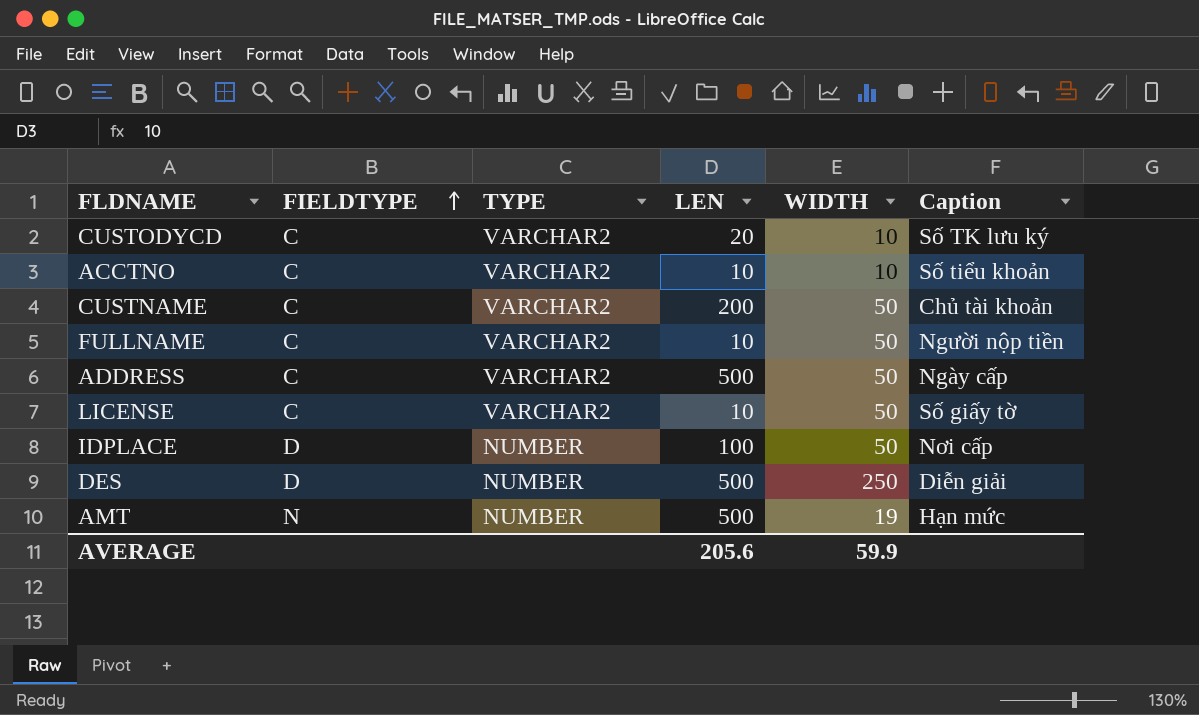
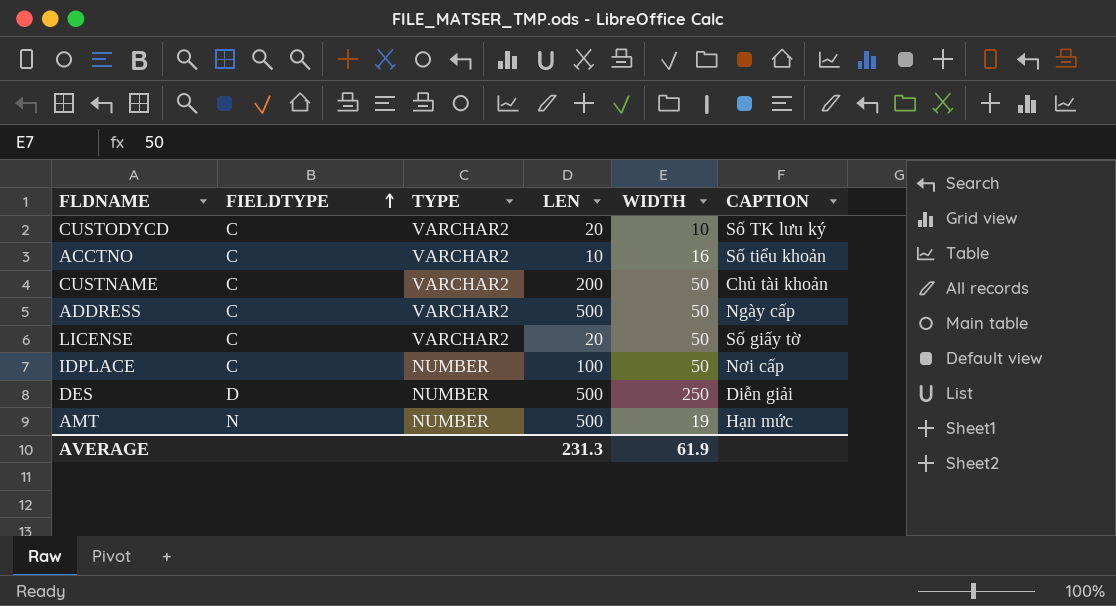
column name: Caption -> CAPTION
row FULLNAME: C | VARCHAR2 | 10 | 50 | Người nộp tiền -> none
ACCTNO | WIDTH: 10 -> 16
LICENSE | LEN: 10 -> 20
IDPLACE | FIELDTYPE: D -> C
AVERAGE | LEN: 205.6 -> 231.3
AVERAGE | WIDTH: 59.9 -> 61.9

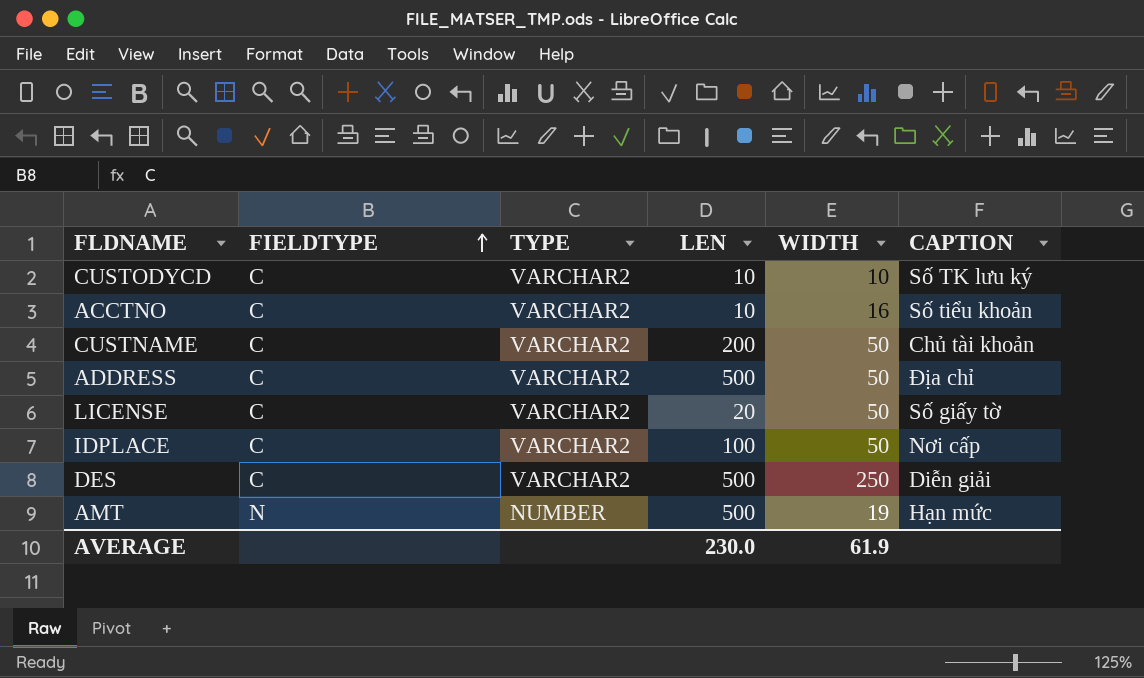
CUSTODYCD | LEN: 20 -> 10
ADDRESS | CAPTION: Ngày cấp -> Địa chỉ
IDPLACE | TYPE: NUMBER -> VARCHAR2
DES | FIELDTYPE: D -> C
DES | TYPE: NUMBER -> VARCHAR2
AVERAGE | LEN: 231.3 -> 230.0

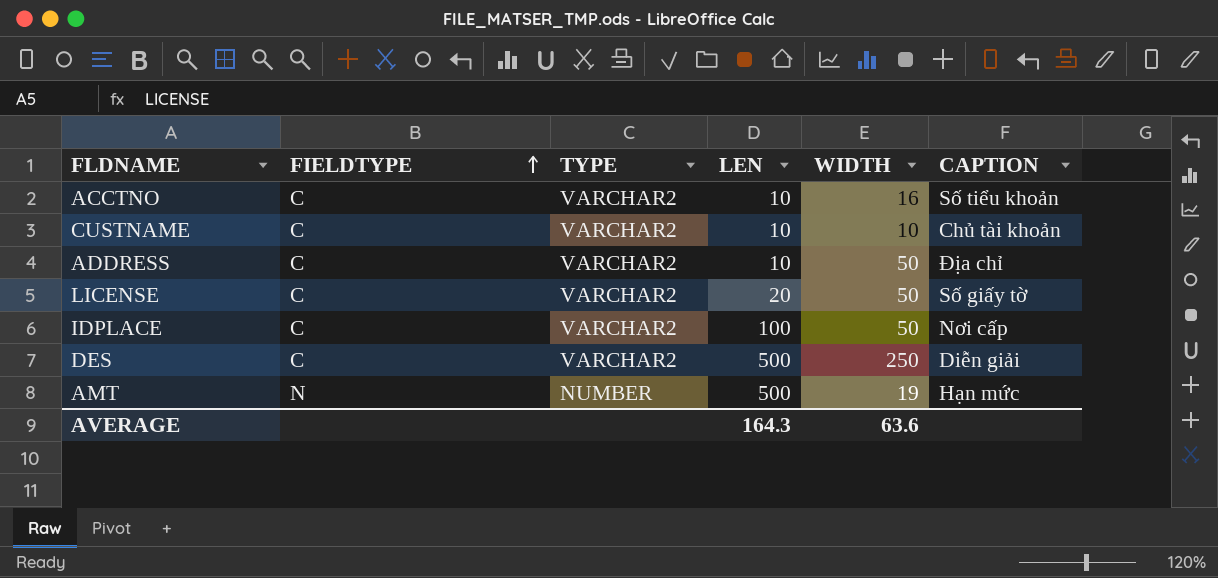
row CUSTODYCD: C | VARCHAR2 | 10 | 10 | Số TK lưu ký -> none
CUSTNAME | LEN: 200 -> 10
CUSTNAME | WIDTH: 50 -> 10
ADDRESS | LEN: 500 -> 10
AVERAGE | LEN: 230.0 -> 164.3
AVERAGE | WIDTH: 61.9 -> 63.6

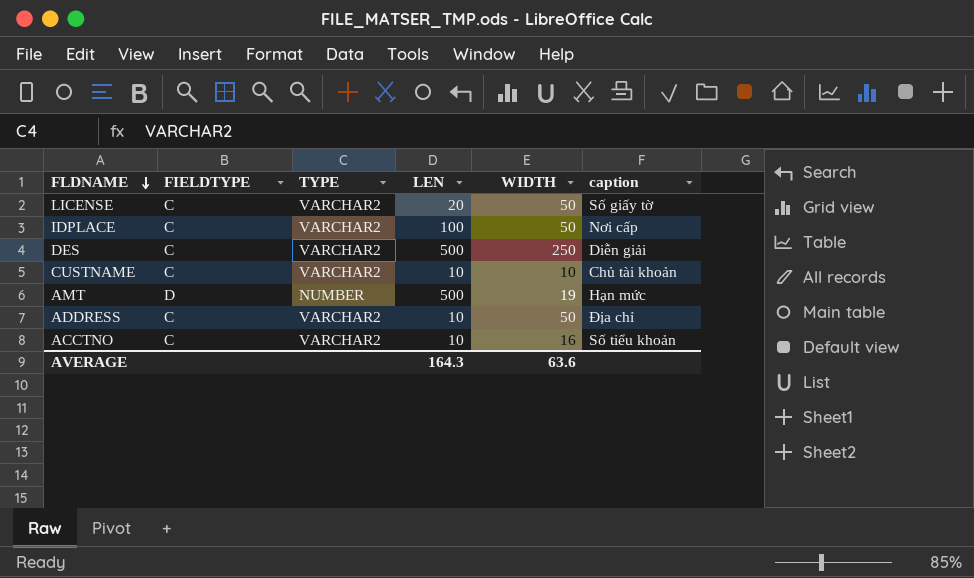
row order: FIELDTYPE ascending -> FLDNAME descending
column name: CAPTION -> caption
AMT | FIELDTYPE: N -> D

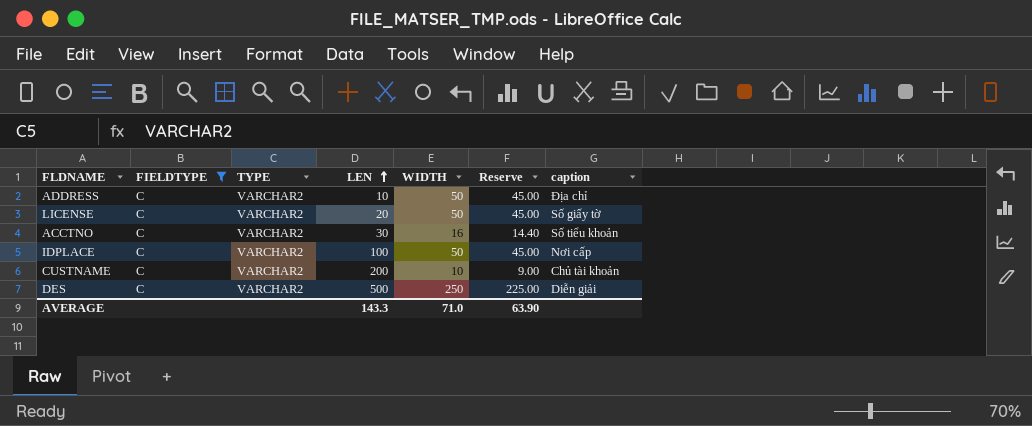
filter: none -> FIELDTYPE = C
row order: FLDNAME descending -> LEN ascending
column Reserve | formula: none -> [WIDTH] * 0.9
ACCTNO | LEN: 10 -> 30
CUSTNAME | LEN: 10 -> 200
AVERAGE | LEN: 164.3 -> 143.3
AVERAGE | WIDTH: 63.6 -> 71.0

